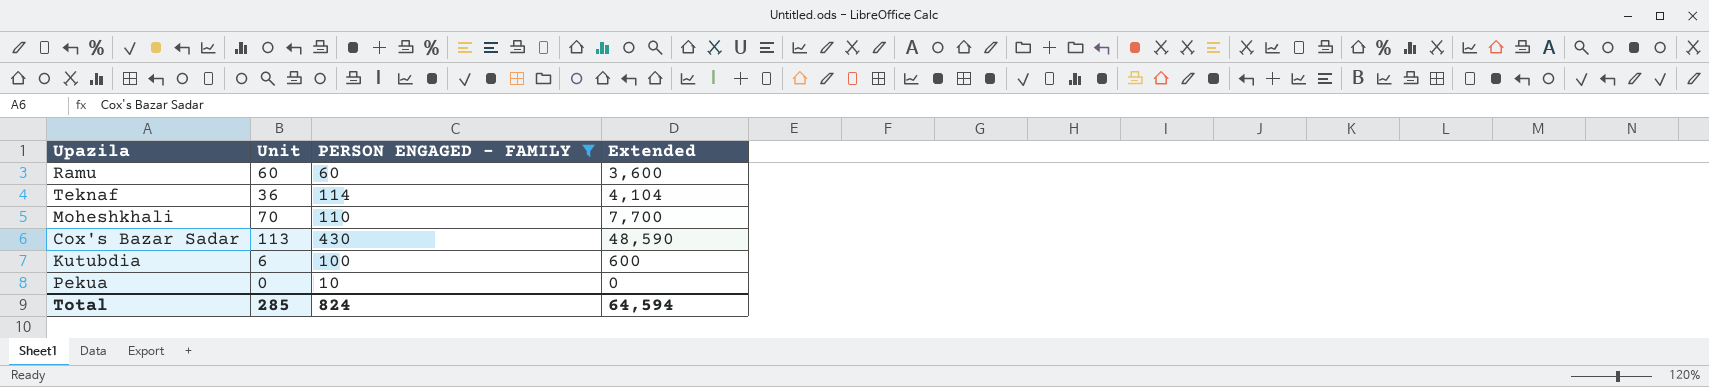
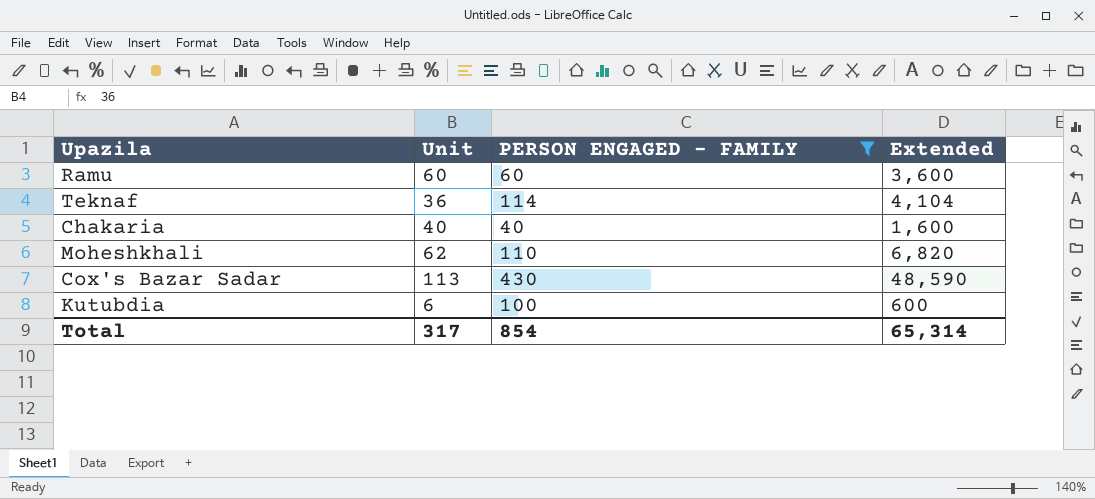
row Pekua: 0 | 10 | 0 -> none
row Chakaria: none -> 40 | 40 | 1,600
Moheshkhali | Unit: 70 -> 62
Moheshkhali | Extended: 7,700 -> 6,820
Total | Unit: 285 -> 317
Total | PERSON ENGAGED - FAMILY: 824 -> 854
Total | Extended: 64,594 -> 65,314

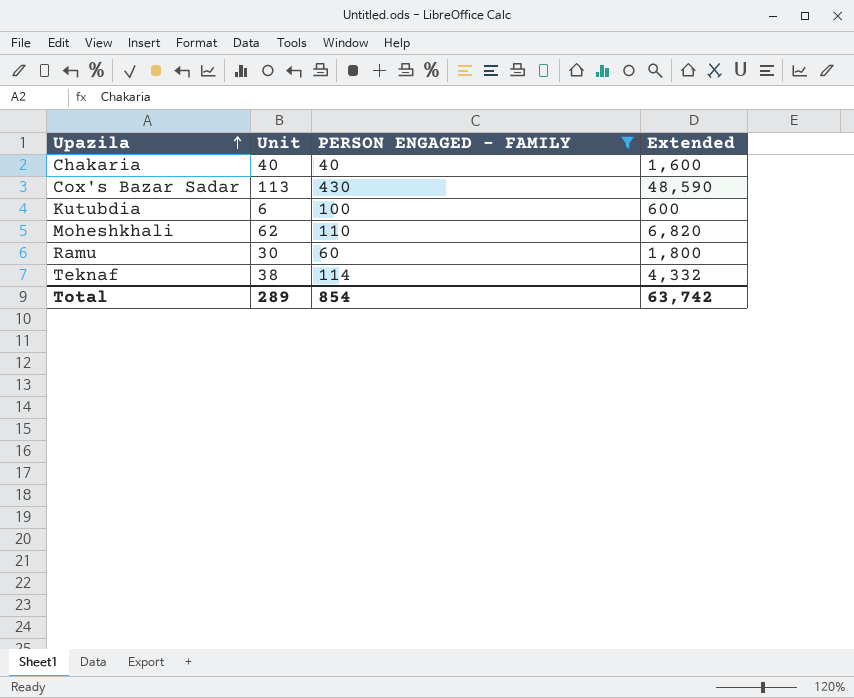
row order: none -> Upazila ascending
Ramu | Unit: 60 -> 30
Ramu | Extended: 3,600 -> 1,800
Teknaf | Unit: 36 -> 38
Teknaf | Extended: 4,104 -> 4,332
Total | Unit: 317 -> 289
Total | Extended: 65,314 -> 63,742

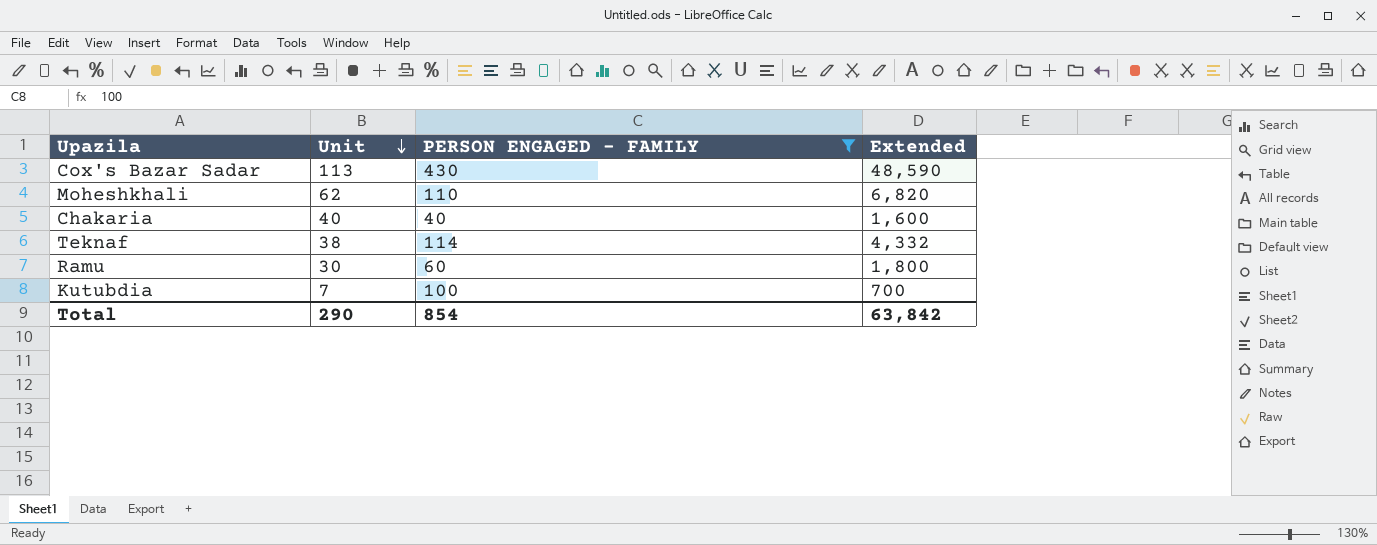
row order: Upazila ascending -> Unit descending
Kutubdia | Unit: 6 -> 7
Kutubdia | Extended: 600 -> 700
Total | Unit: 289 -> 290
Total | Extended: 63,742 -> 63,842

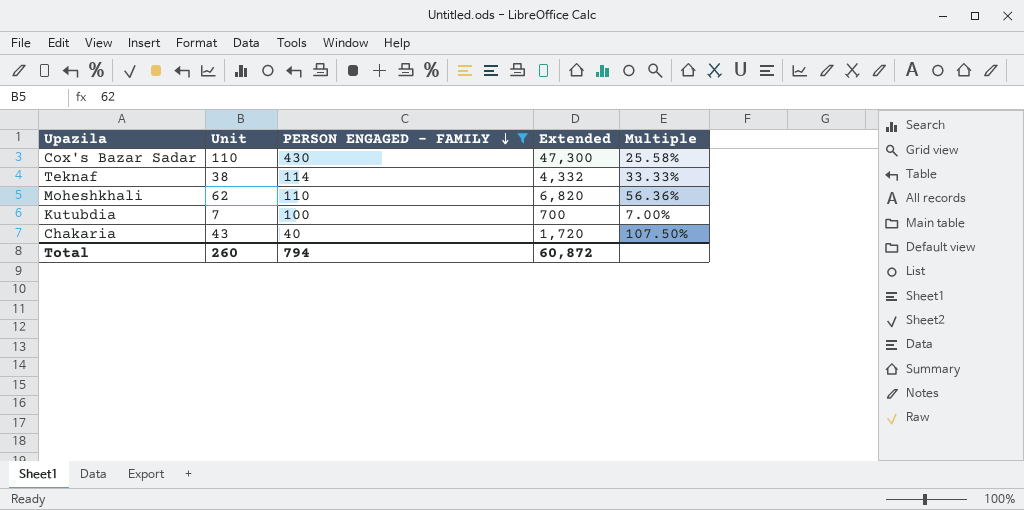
row order: Unit descending -> PERSON ENGAGED - FAMILY descending
column Multiple | formula: none -> [Unit] / [PERSON ENGAGED - FAMILY]
row Ramu: 30 | 60 | 1,800 -> none
Cox's Bazar Sadar | Unit: 113 -> 110
Cox's Bazar Sadar | Extended: 48,590 -> 47,300
Chakaria | Unit: 40 -> 43
Chakaria | Extended: 1,600 -> 1,720
Total | Unit: 290 -> 260
Total | PERSON ENGAGED - FAMILY: 854 -> 794
Total | Extended: 63,842 -> 60,872

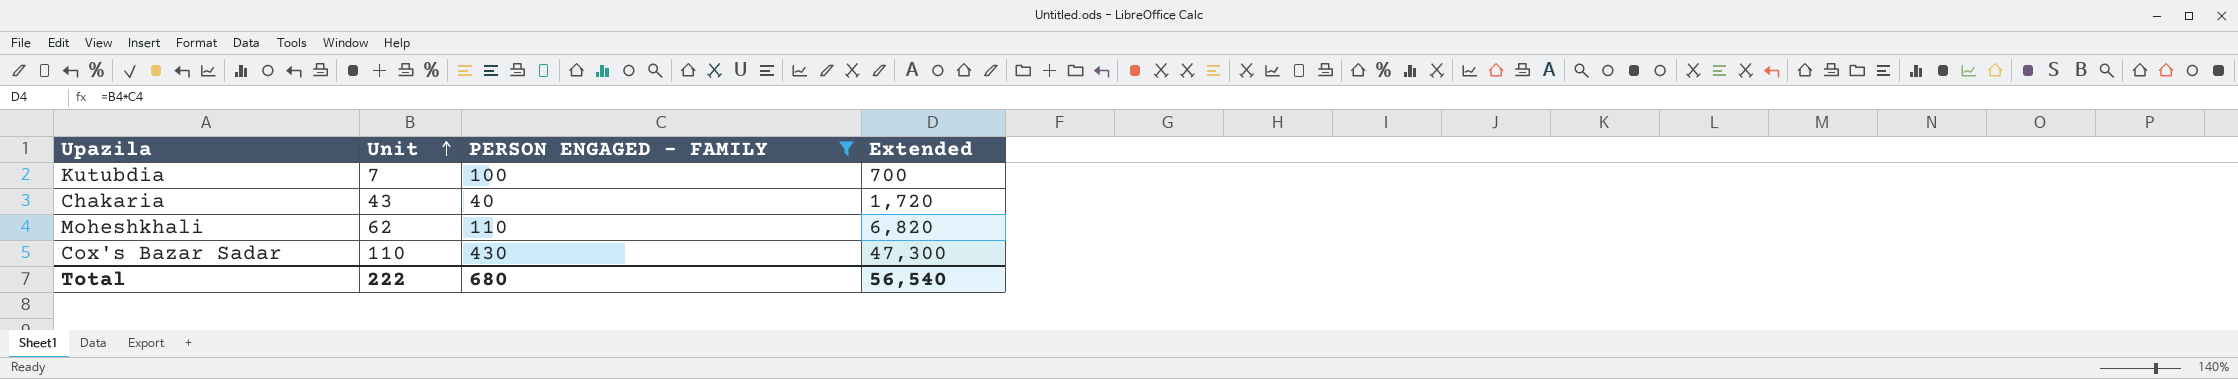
row order: PERSON ENGAGED - FAMILY descending -> Unit ascending
column Multiple | formula: [Unit] / [PERSON ENGAGED - FAMILY] -> none
row Teknaf: 38 | 114 | 4,332 | 33.33% -> none
Total | Unit: 260 -> 222
Total | PERSON ENGAGED - FAMILY: 794 -> 680
Total | Extended: 60,872 -> 56,540

